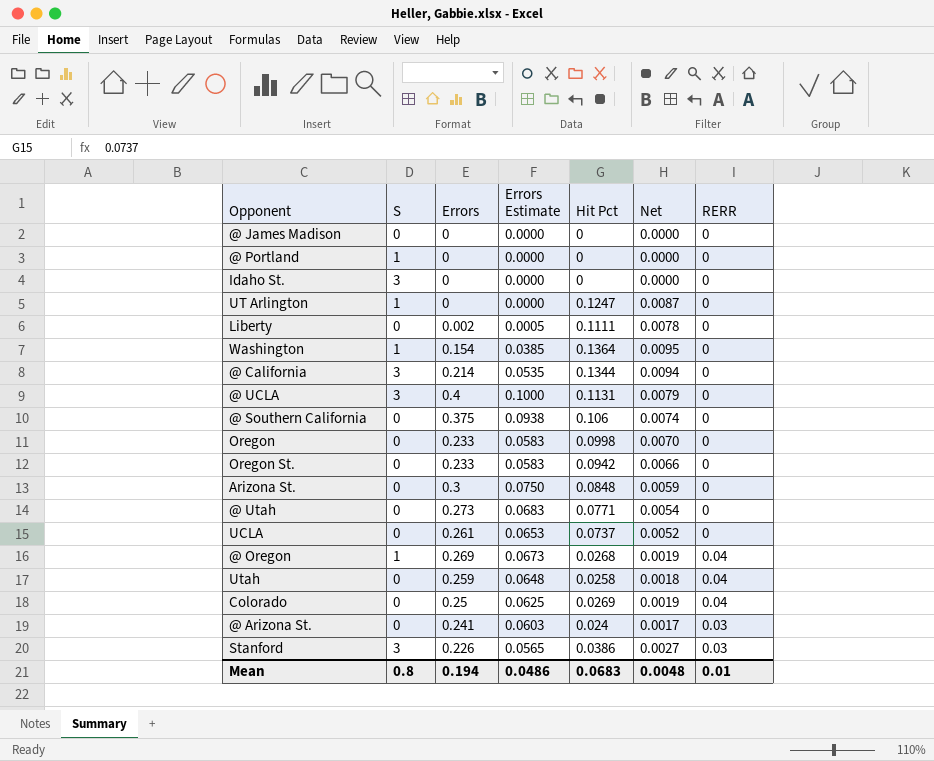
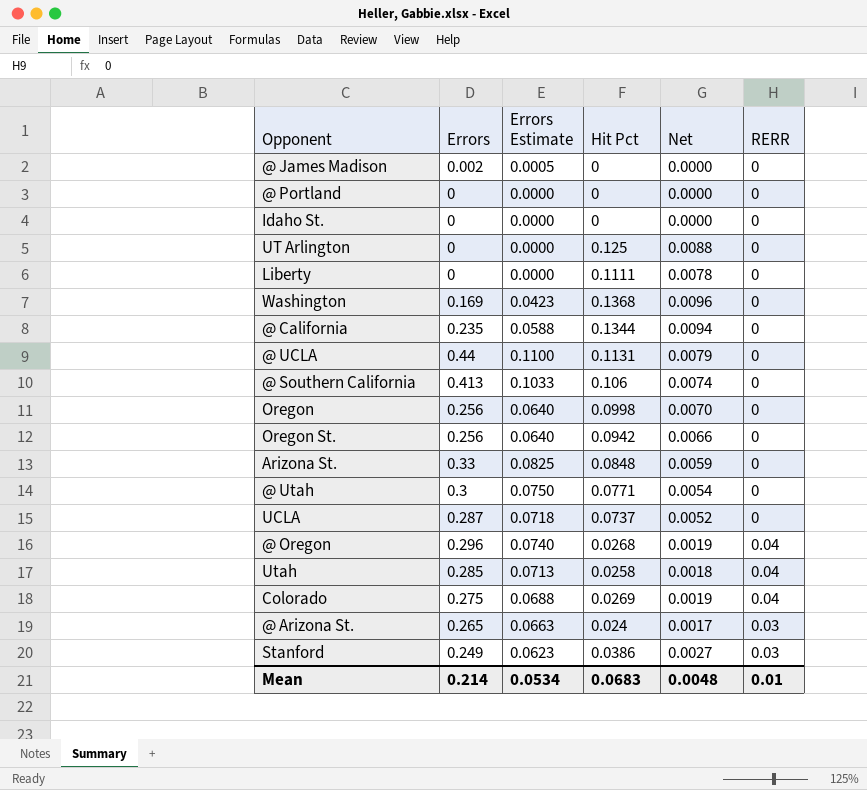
column S | position: 2 -> none
@ James Madison | Errors: 0 -> 0.002
@ James Madison | Errors Estimate: 0.0000 -> 0.0005
UT Arlington | Hit Pct: 0.1247 -> 0.125
UT Arlington | Net: 0.0087 -> 0.0088
Liberty | Errors: 0.002 -> 0
Liberty | Errors Estimate: 0.0005 -> 0.0000
Washington | Errors: 0.154 -> 0.169
Washington | Errors Estimate: 0.0385 -> 0.0423
Washington | Hit Pct: 0.1364 -> 0.1368
Washington | Net: 0.0095 -> 0.0096
@ California | Errors: 0.214 -> 0.235
@ California | Errors Estimate: 0.0535 -> 0.0588
@ UCLA | Errors: 0.4 -> 0.44
@ UCLA | Errors Estimate: 0.1000 -> 0.1100
@ Southern California | Errors: 0.375 -> 0.413
@ Southern California | Errors Estimate: 0.0938 -> 0.1033
Oregon | Errors: 0.233 -> 0.256
Oregon | Errors Estimate: 0.0583 -> 0.0640
Oregon St. | Errors: 0.233 -> 0.256
Oregon St. | Errors Estimate: 0.0583 -> 0.0640
Arizona St. | Errors: 0.3 -> 0.33
Arizona St. | Errors Estimate: 0.0750 -> 0.0825
@ Utah | Errors: 0.273 -> 0.3
@ Utah | Errors Estimate: 0.0683 -> 0.0750
UCLA | Errors: 0.261 -> 0.287
UCLA | Errors Estimate: 0.0653 -> 0.0718
@ Oregon | Errors: 0.269 -> 0.296
@ Oregon | Errors Estimate: 0.0673 -> 0.0740
Utah | Errors: 0.259 -> 0.285
Utah | Errors Estimate: 0.0648 -> 0.0713
Colorado | Errors: 0.25 -> 0.275
Colorado | Errors Estimate: 0.0625 -> 0.0688
@ Arizona St. | Errors: 0.241 -> 0.265
@ Arizona St. | Errors Estimate: 0.0603 -> 0.0663
Stanford | Errors: 0.226 -> 0.249
Stanford | Errors Estimate: 0.0565 -> 0.0623
Mean | Errors: 0.194 -> 0.214
Mean | Errors Estimate: 0.0486 -> 0.0534

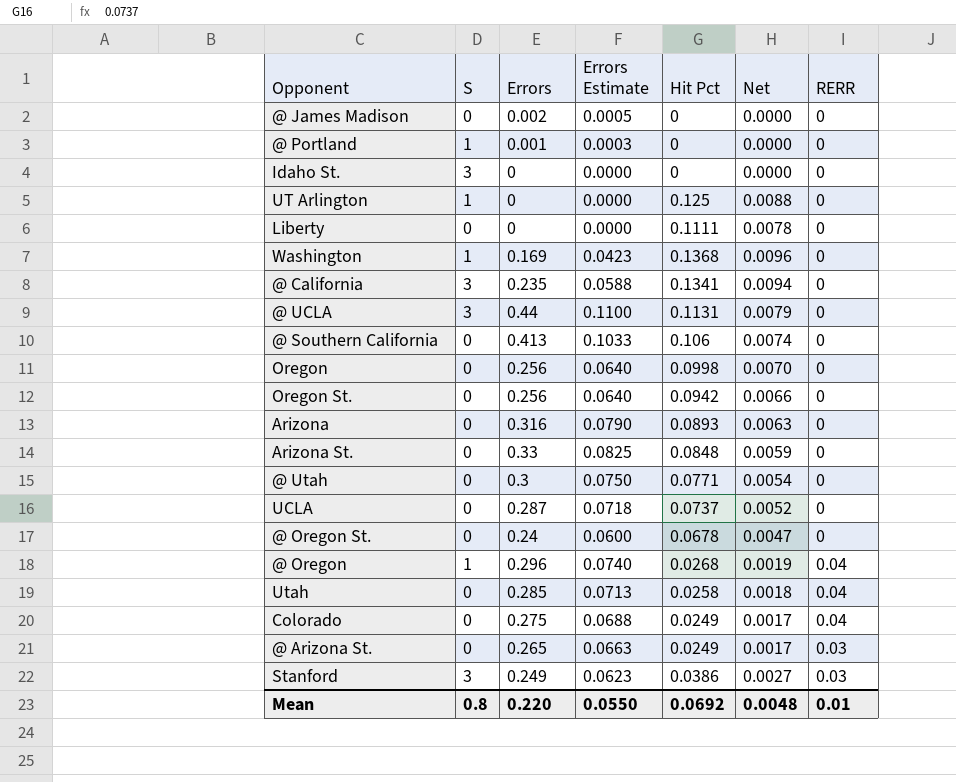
column S | position: none -> 2
@ Portland | Errors: 0 -> 0.001
@ Portland | Errors Estimate: 0.0000 -> 0.0003
@ California | Hit Pct: 0.1344 -> 0.1341
row Arizona: none -> 0 | 0.316 | 0.0790 | 0.0893 | 0.0063 | 0
row @ Oregon St.: none -> 0 | 0.24 | 0.0600 | 0.0678 | 0.0047 | 0
Colorado | Hit Pct: 0.0269 -> 0.0249
Colorado | Net: 0.0019 -> 0.0017
@ Arizona St. | Hit Pct: 0.024 -> 0.0249
Mean | Errors: 0.214 -> 0.220
Mean | Errors Estimate: 0.0534 -> 0.0550
Mean | Hit Pct: 0.0683 -> 0.0692

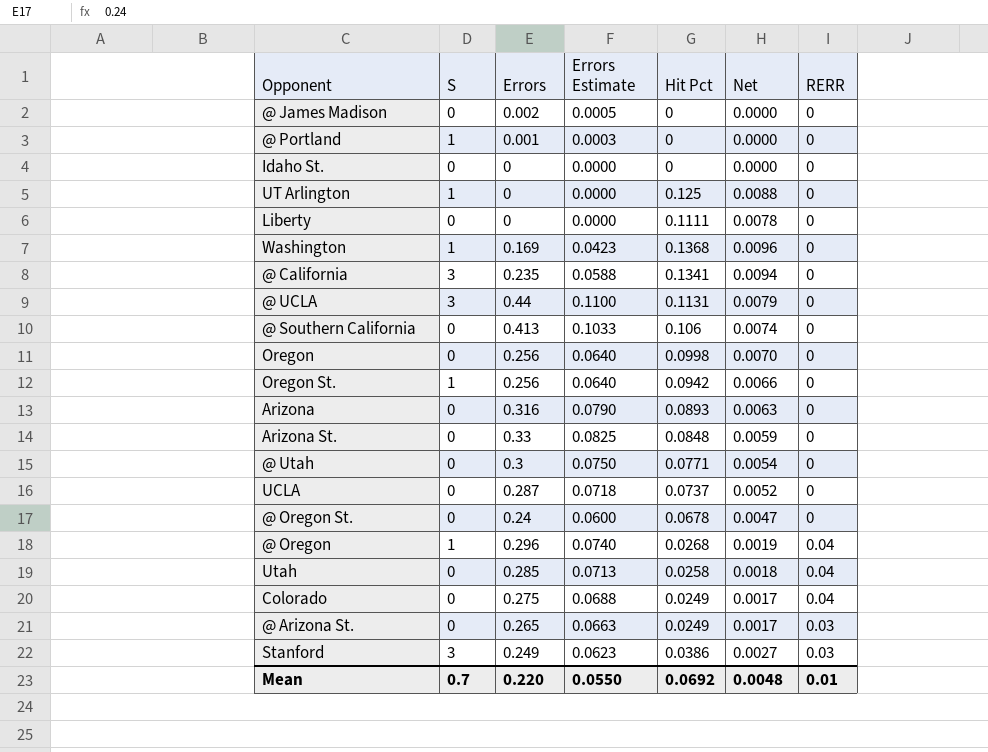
Idaho St. | S: 3 -> 0
Oregon St. | S: 0 -> 1
Mean | S: 0.8 -> 0.7

